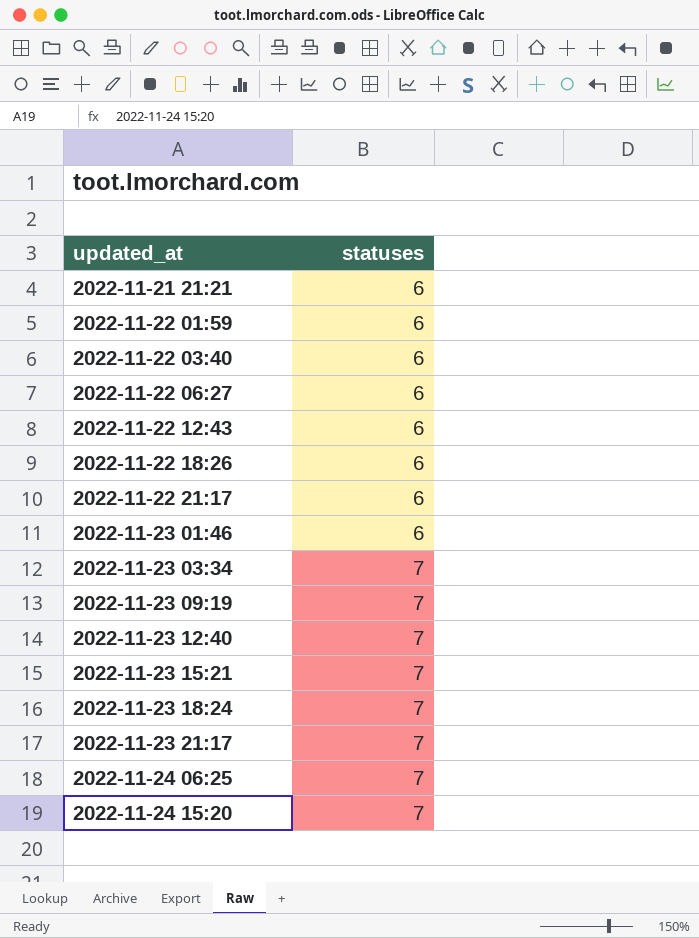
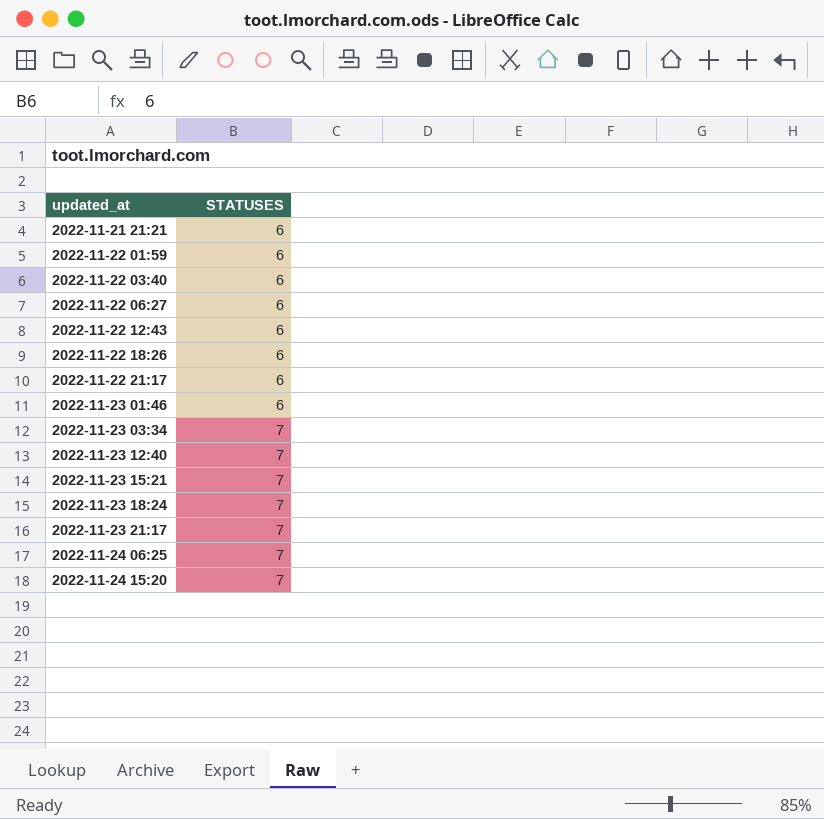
column name: statuses -> STATUSES
row 2022-11-23 09:19: 7 -> none

